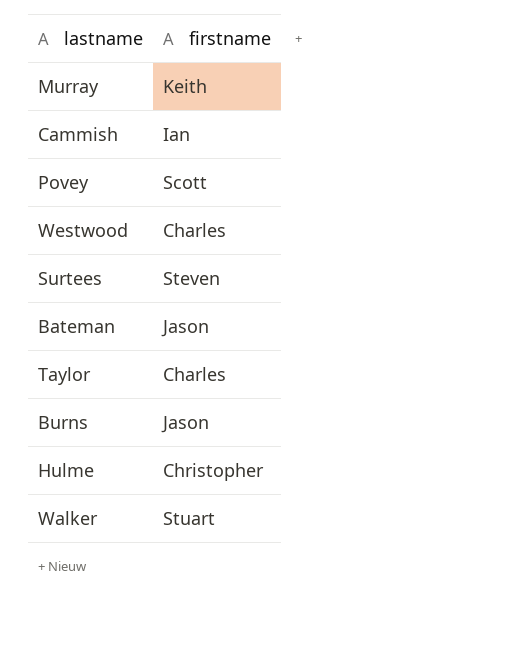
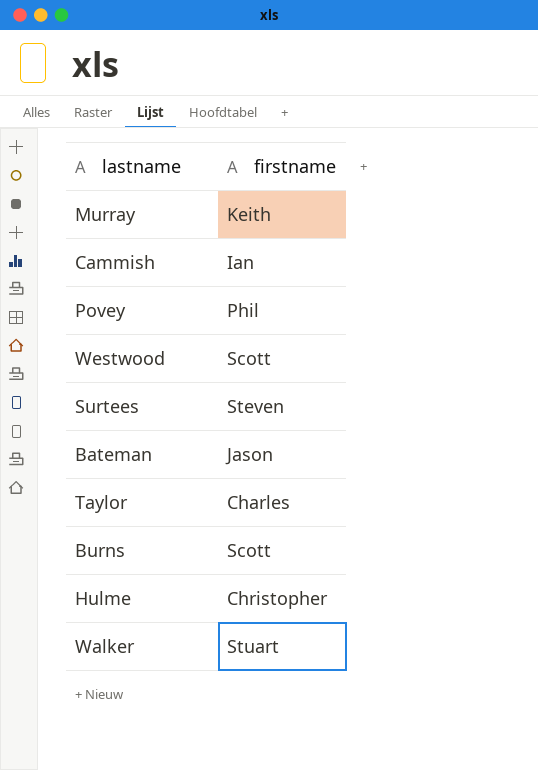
Povey | firstname: Scott -> Phil
Westwood | firstname: Charles -> Scott
Burns | firstname: Jason -> Scott

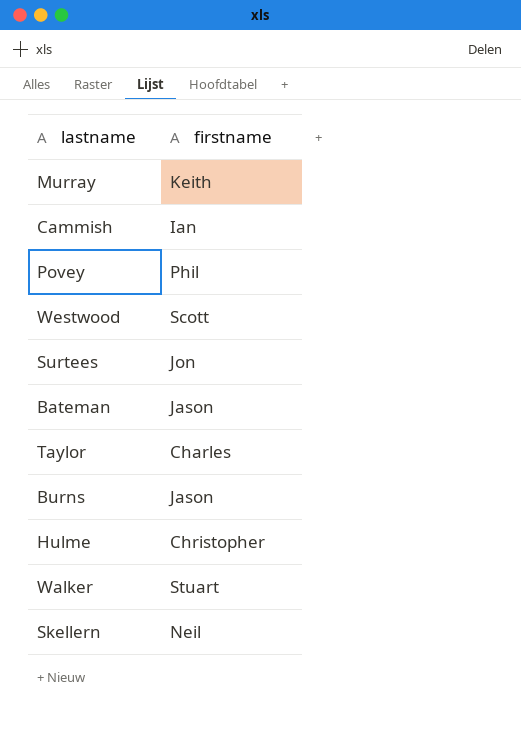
Surtees | firstname: Steven -> Jon
Burns | firstname: Scott -> Jason
row Skellern: none -> Neil

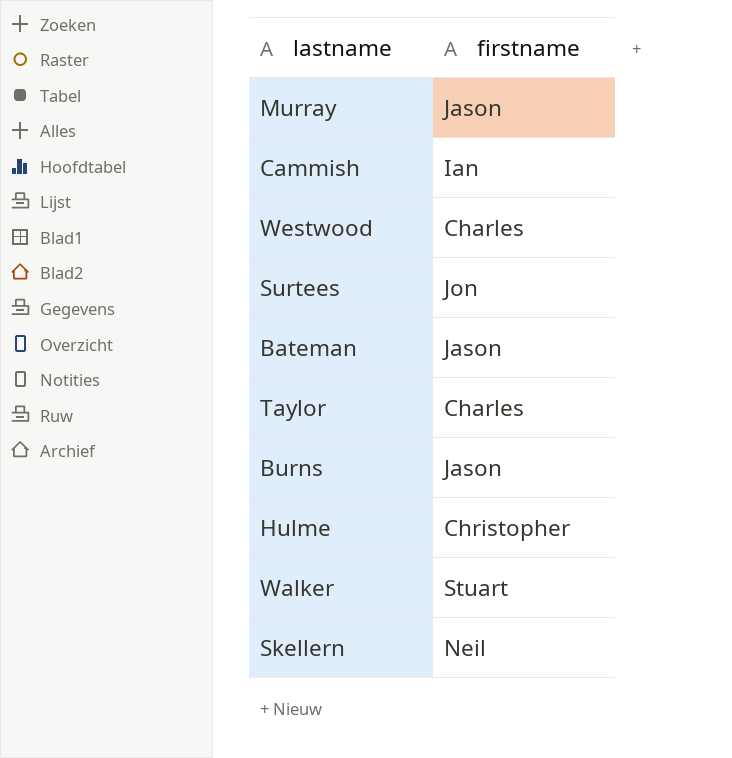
row Povey: Phil -> none
Murray | firstname: Keith -> Jason
Westwood | firstname: Scott -> Charles

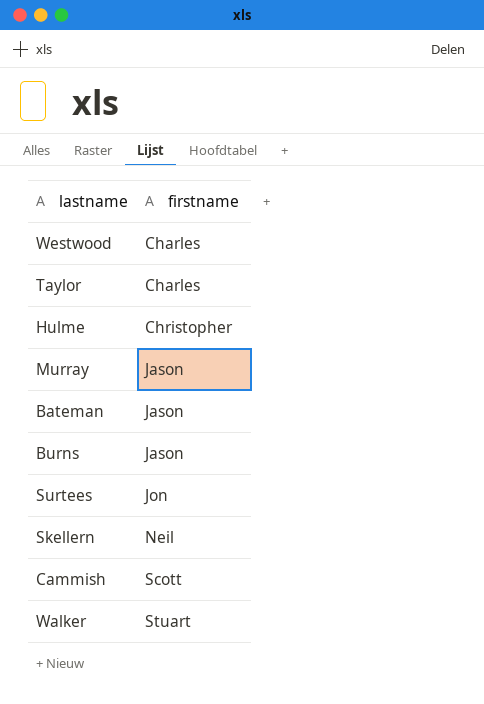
row order: none -> firstname ascending
Cammish | firstname: Ian -> Scott

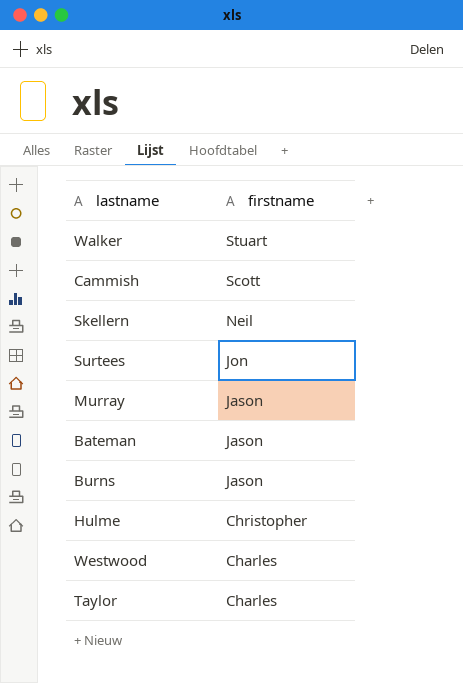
row order: firstname ascending -> firstname descending

